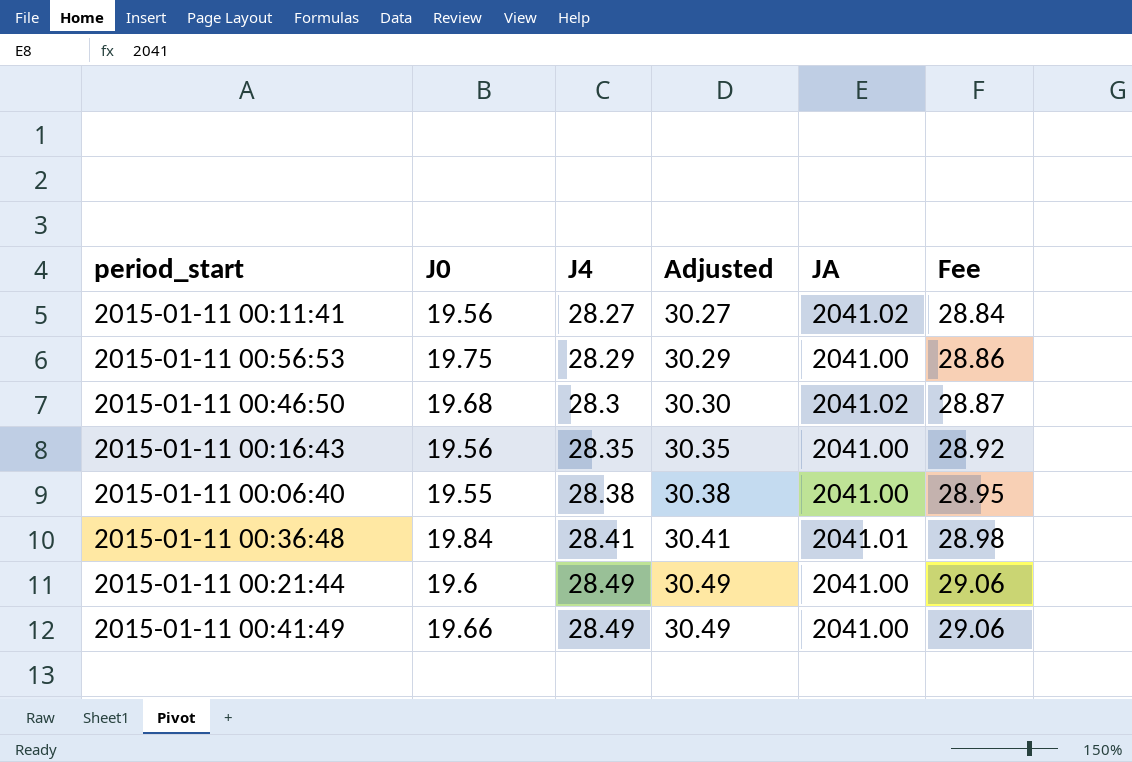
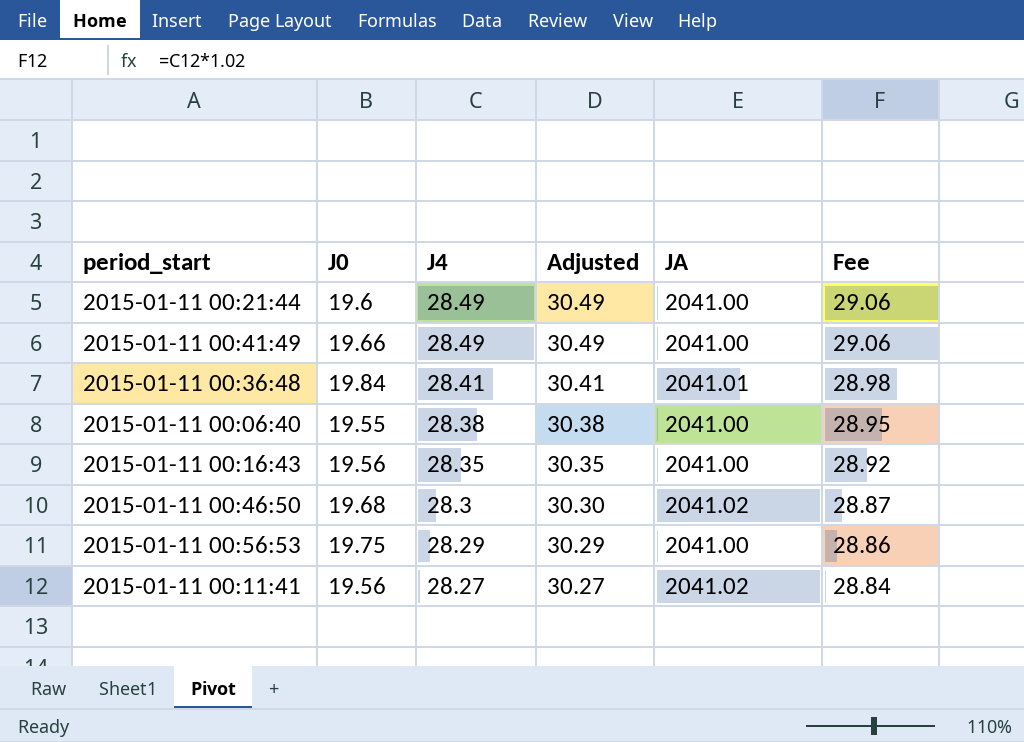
row order: J4 ascending -> J4 descending

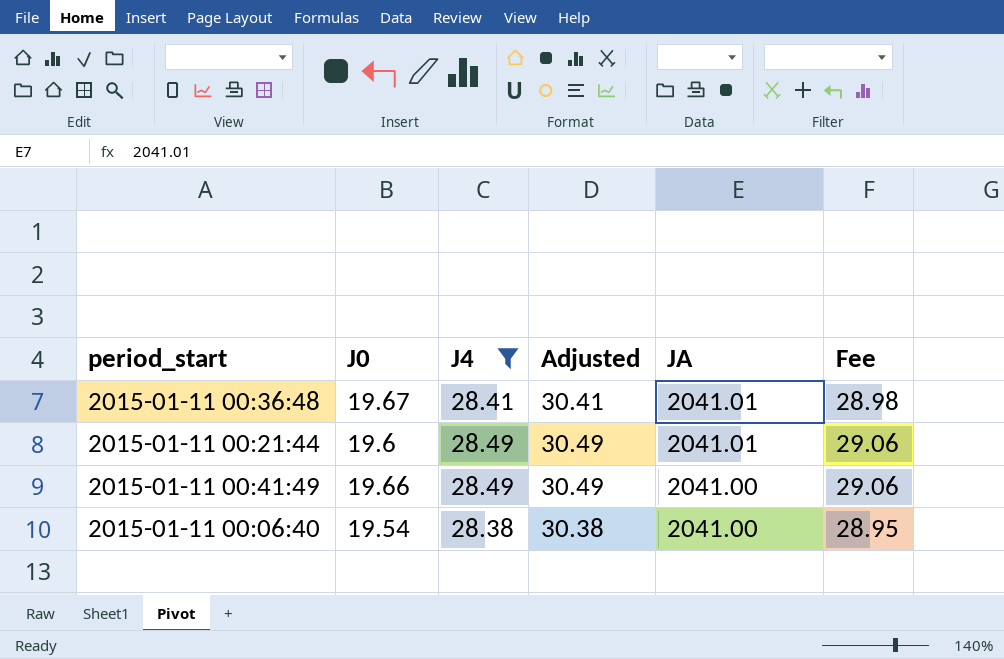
filter: none -> J4 >= 28.38
row order: J4 descending -> JA descending
2015-01-11 00:36:48 | J0: 19.84 -> 19.67
2015-01-11 00:21:44 | JA: 2041.00 -> 2041.01
2015-01-11 00:06:40 | J0: 19.55 -> 19.54

